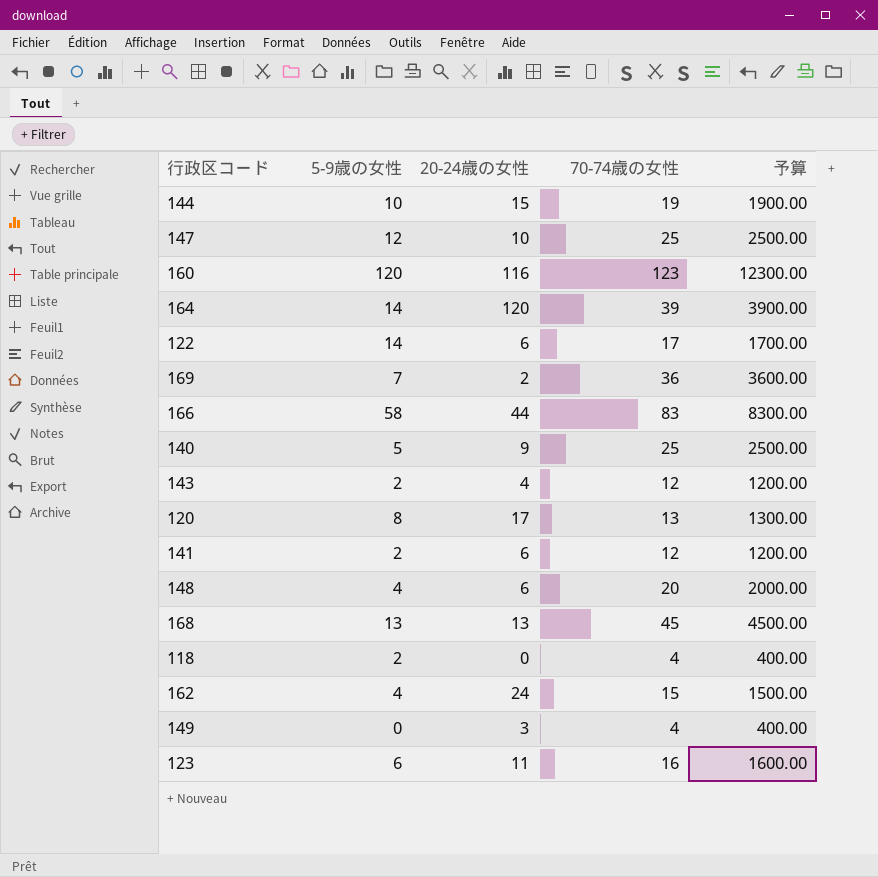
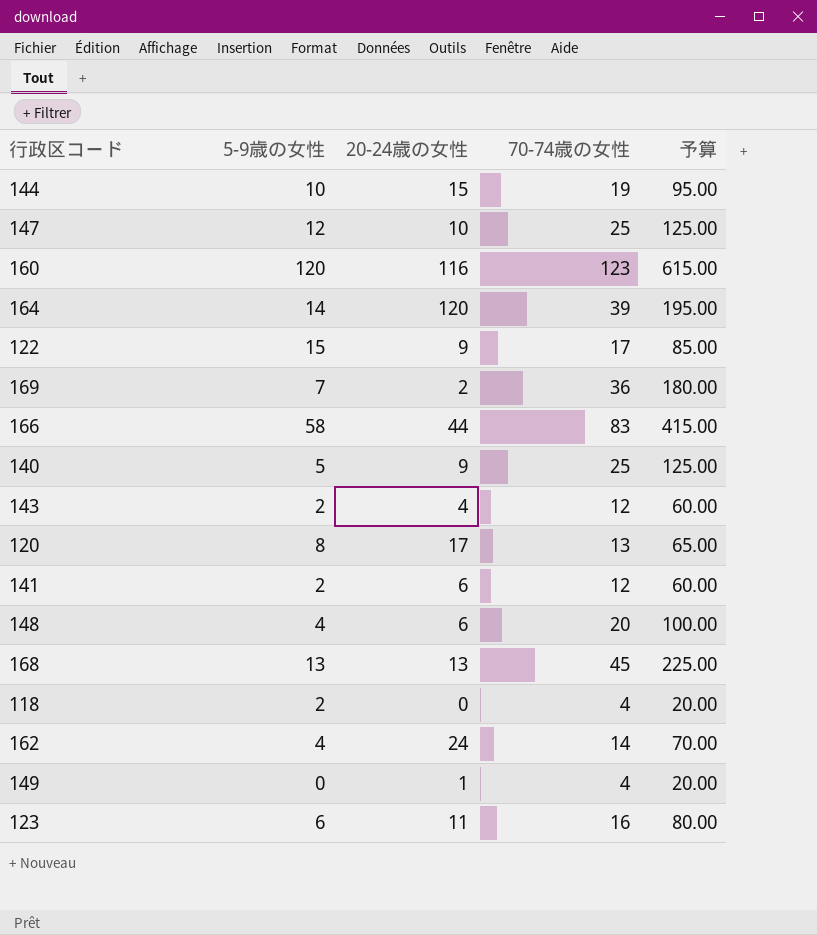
column 予算 | formula: [70-74歳の女性] * 100 -> [70-74歳の女性] * 5
122 | 5-9歳の女性: 14 -> 15
122 | 20-24歳の女性: 6 -> 9
162 | 70-74歳の女性: 15 -> 14
149 | 20-24歳の女性: 3 -> 1

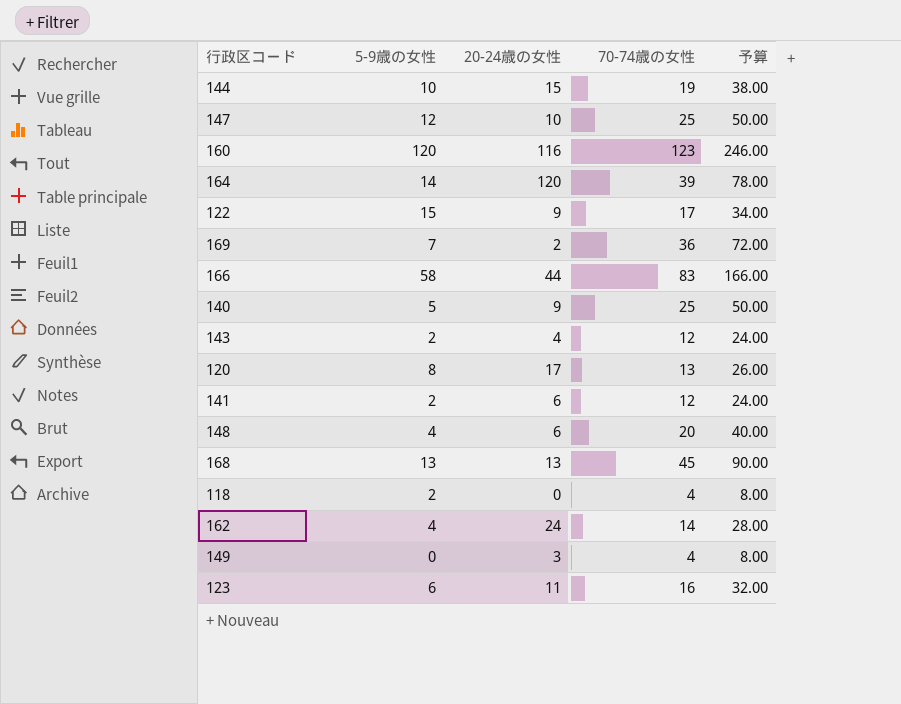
column 予算 | formula: [70-74歳の女性] * 5 -> [70-74歳の女性] * 2
149 | 20-24歳の女性: 1 -> 3

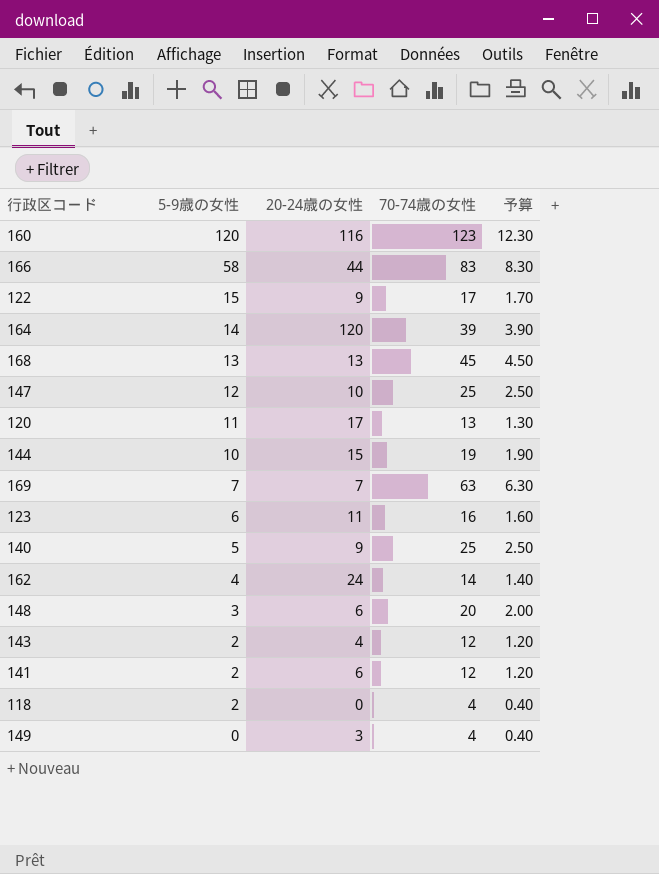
row order: none -> 5-9歳の女性 descending
column 予算 | formula: [70-74歳の女性] * 2 -> [70-74歳の女性] * 0.1
120 | 5-9歳の女性: 8 -> 11
169 | 20-24歳の女性: 2 -> 7
169 | 70-74歳の女性: 36 -> 63
148 | 5-9歳の女性: 4 -> 3

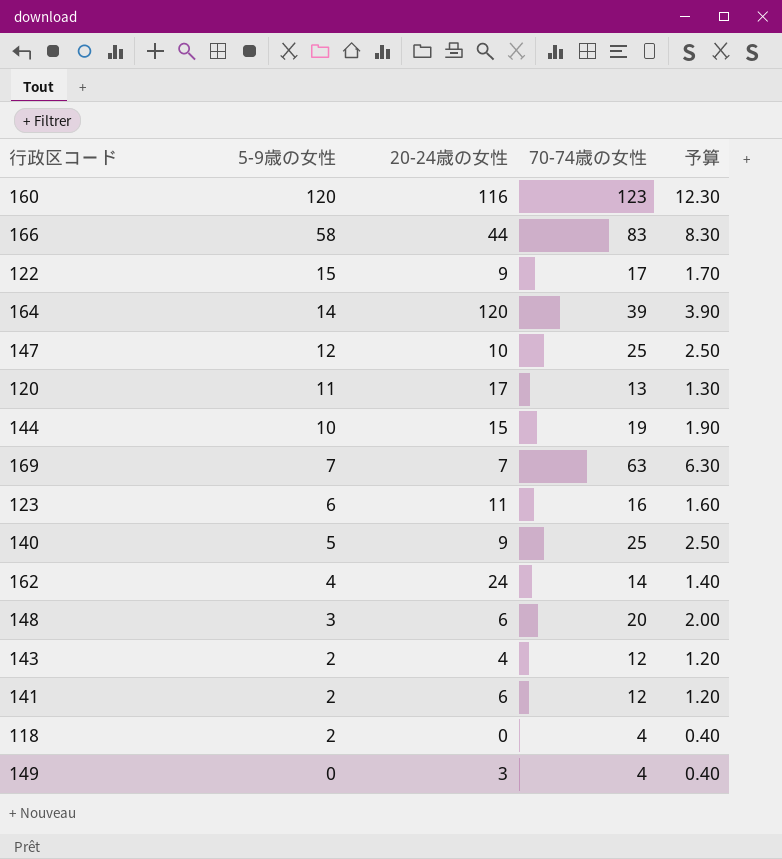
row 168: 13 | 13 | 45 | 4.50 -> none

